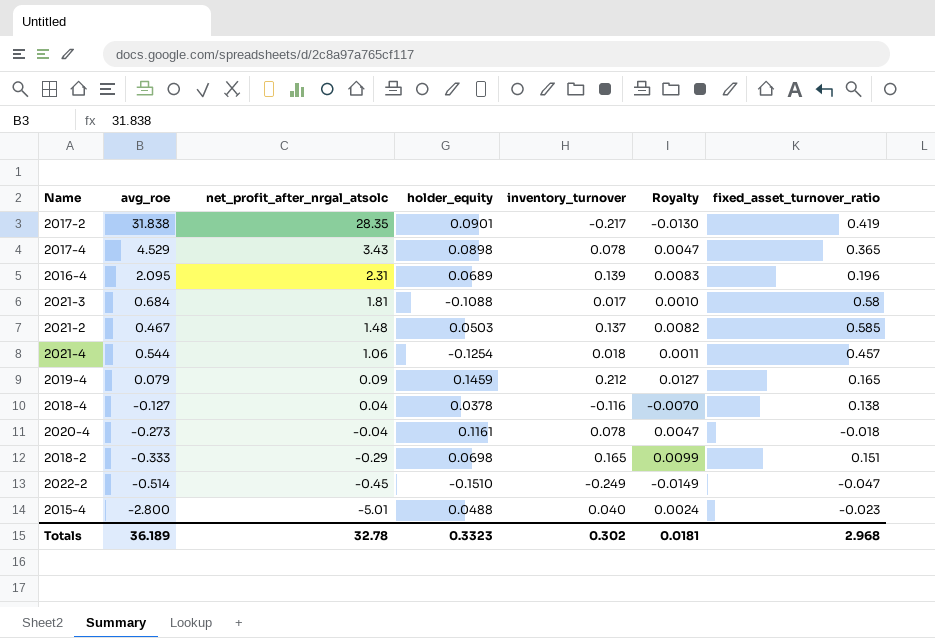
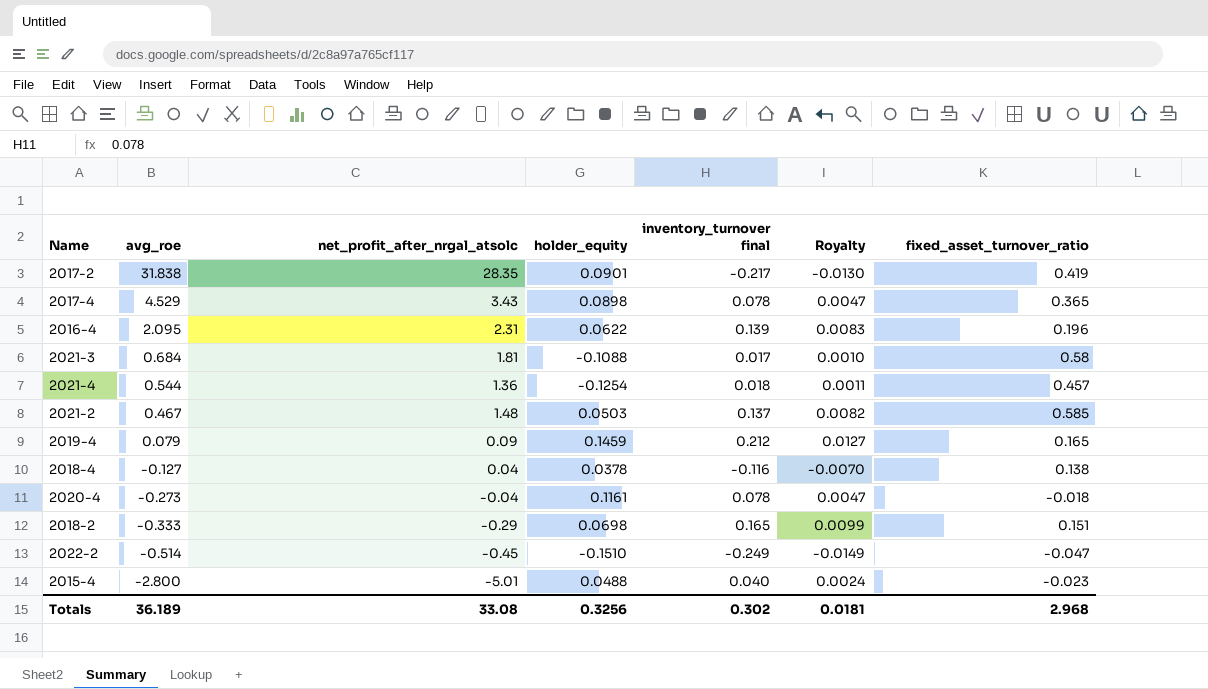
row order: net_profit_after_nrgal_atsolc descending -> avg_roe descending
column name: inventory_turnover -> inventory_turnover final
2016-4 | holder_equity: 0.0689 -> 0.0622
2021-4 | net_profit_after_nrgal_atsolc: 1.06 -> 1.36
Totals | net_profit_after_nrgal_atsolc: 32.78 -> 33.08
Totals | holder_equity: 0.3323 -> 0.3256

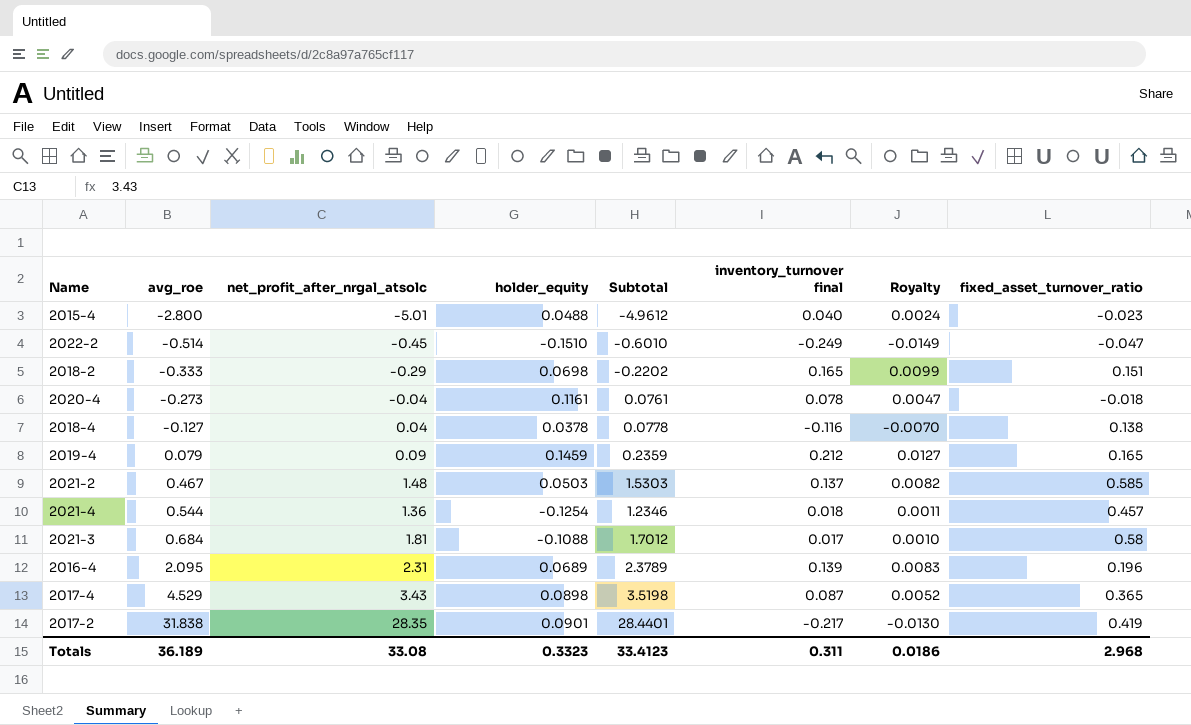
row order: avg_roe descending -> avg_roe ascending
column Subtotal | formula: none -> [net_profit_after_nrgal_atsolc] + [holder_equity]
2016-4 | holder_equity: 0.0622 -> 0.0689
2017-4 | inventory_turnover final: 0.078 -> 0.087
2017-4 | Royalty: 0.0047 -> 0.0052
Totals | holder_equity: 0.3256 -> 0.3323
Totals | inventory_turnover final: 0.302 -> 0.311
Totals | Royalty: 0.0181 -> 0.0186

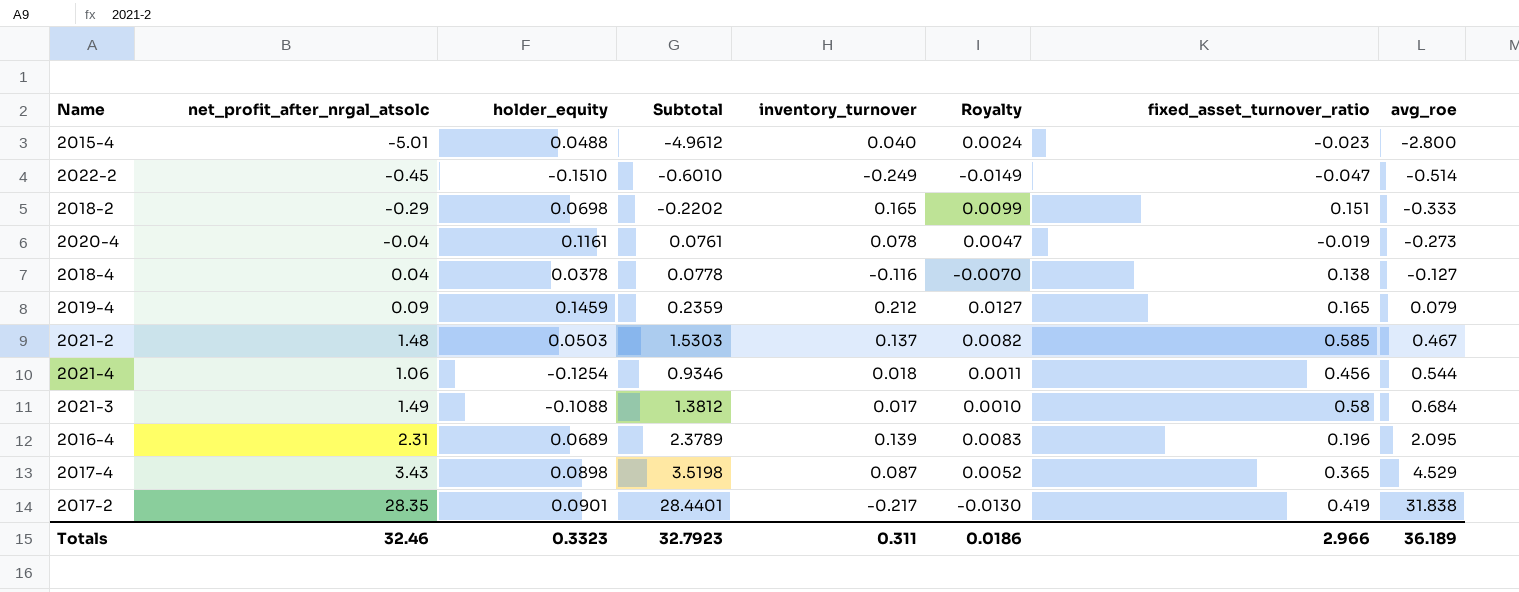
column name: inventory_turnover final -> inventory_turnover
column avg_roe | position: 2 -> 8
2020-4 | fixed_asset_turnover_ratio: -0.018 -> -0.019
2021-4 | net_profit_after_nrgal_atsolc: 1.36 -> 1.06
2021-4 | Subtotal: 1.2346 -> 0.9346
2021-4 | fixed_asset_turnover_ratio: 0.457 -> 0.456
2021-3 | net_profit_after_nrgal_atsolc: 1.81 -> 1.49
2021-3 | Subtotal: 1.7012 -> 1.3812
Totals | net_profit_after_nrgal_atsolc: 33.08 -> 32.46
Totals | Subtotal: 33.4123 -> 32.7923
Totals | fixed_asset_turnover_ratio: 2.968 -> 2.966

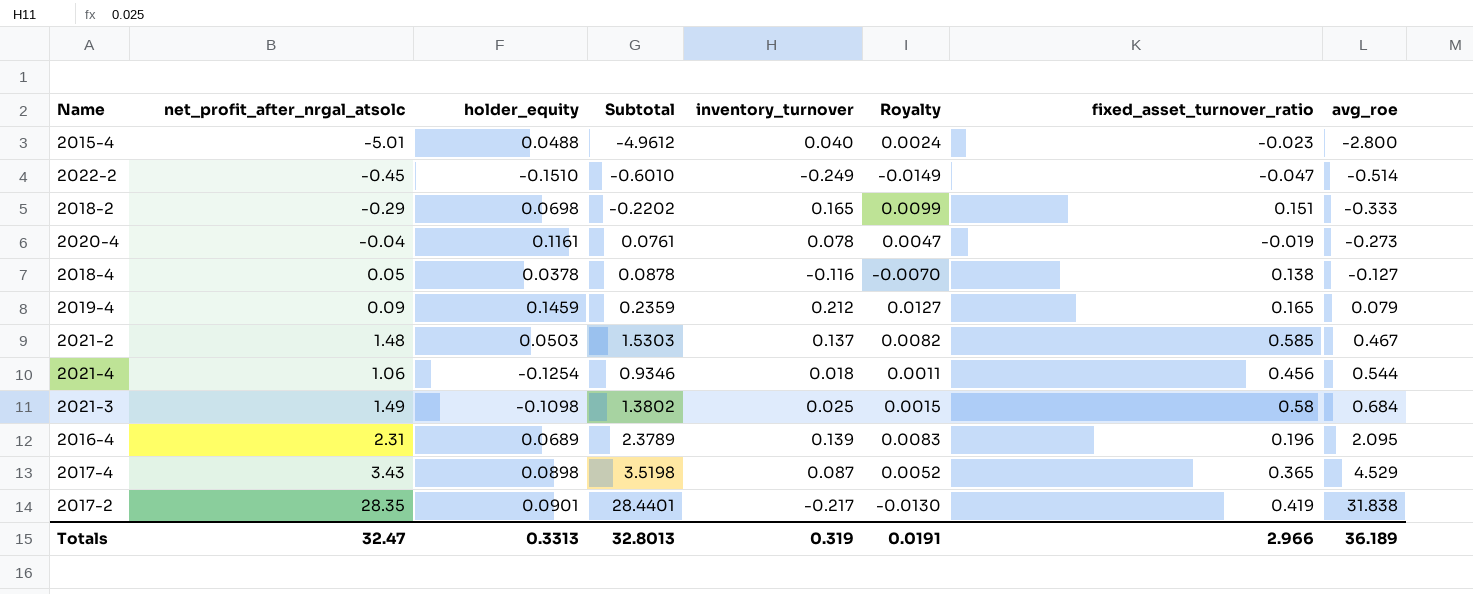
2018-4 | net_profit_after_nrgal_atsolc: 0.04 -> 0.05
2018-4 | Subtotal: 0.0778 -> 0.0878
2021-3 | holder_equity: -0.1088 -> -0.1098
2021-3 | Subtotal: 1.3812 -> 1.3802
2021-3 | inventory_turnover: 0.017 -> 0.025
2021-3 | Royalty: 0.0010 -> 0.0015
Totals | net_profit_after_nrgal_atsolc: 32.46 -> 32.47
Totals | holder_equity: 0.3323 -> 0.3313
Totals | Subtotal: 32.7923 -> 32.8013
Totals | inventory_turnover: 0.311 -> 0.319
Totals | Royalty: 0.0186 -> 0.0191

